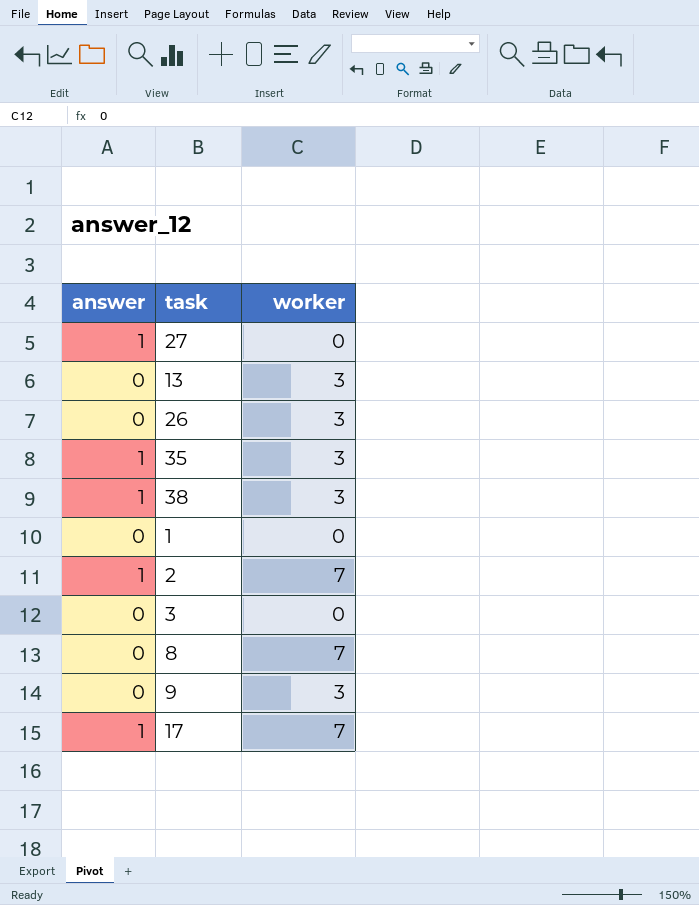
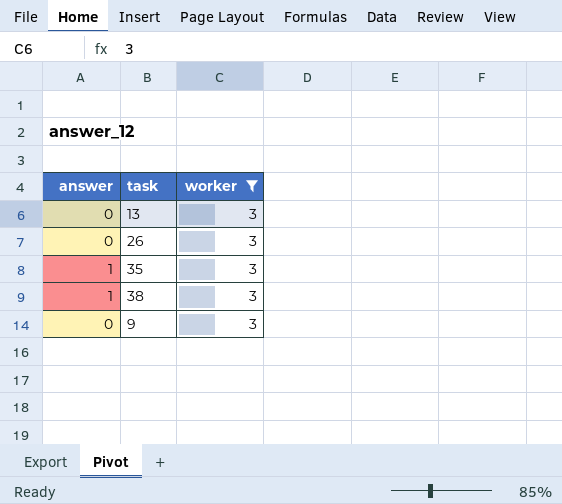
filter: none -> worker = 3

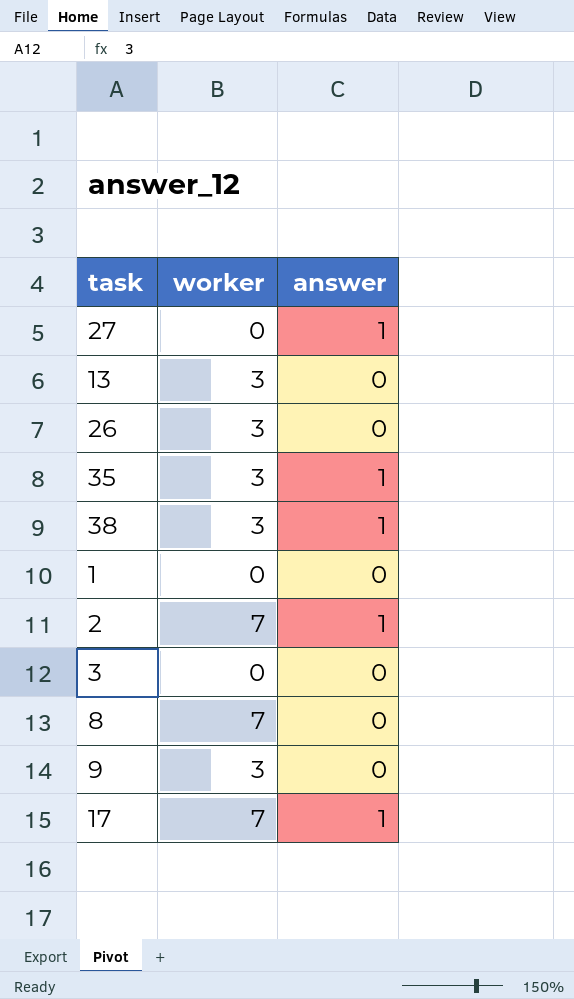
filter: worker = 3 -> none
column answer | position: 1 -> 3

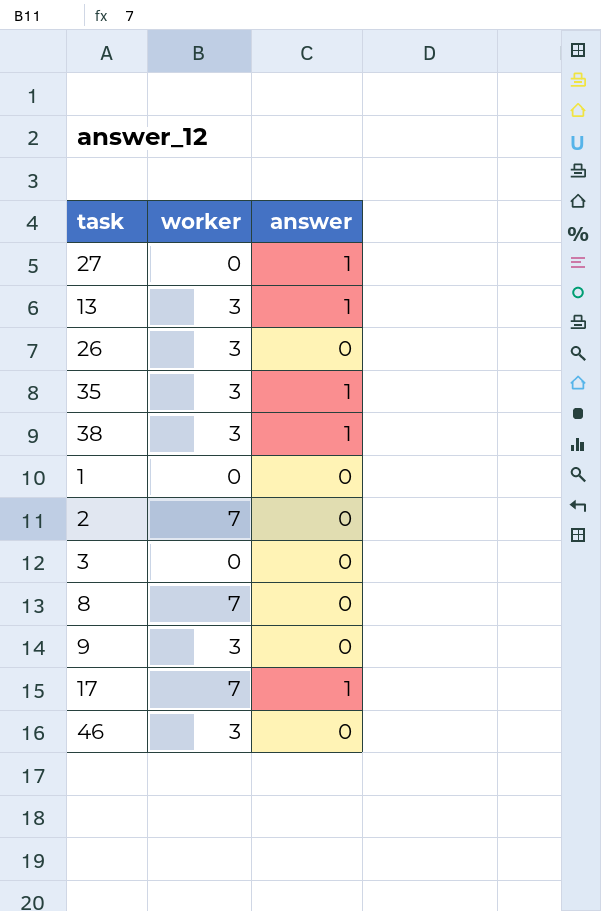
13 | answer: 0 -> 1
2 | answer: 1 -> 0
row 46: none -> 3 | 0

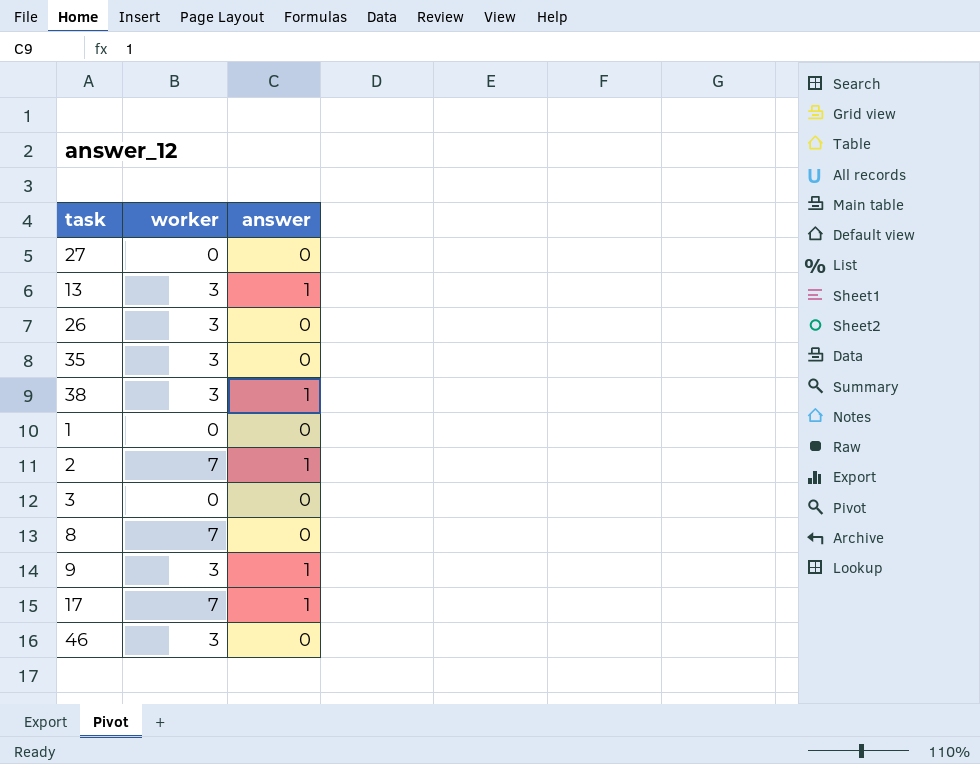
27 | answer: 1 -> 0
35 | answer: 1 -> 0
2 | answer: 0 -> 1
9 | answer: 0 -> 1

